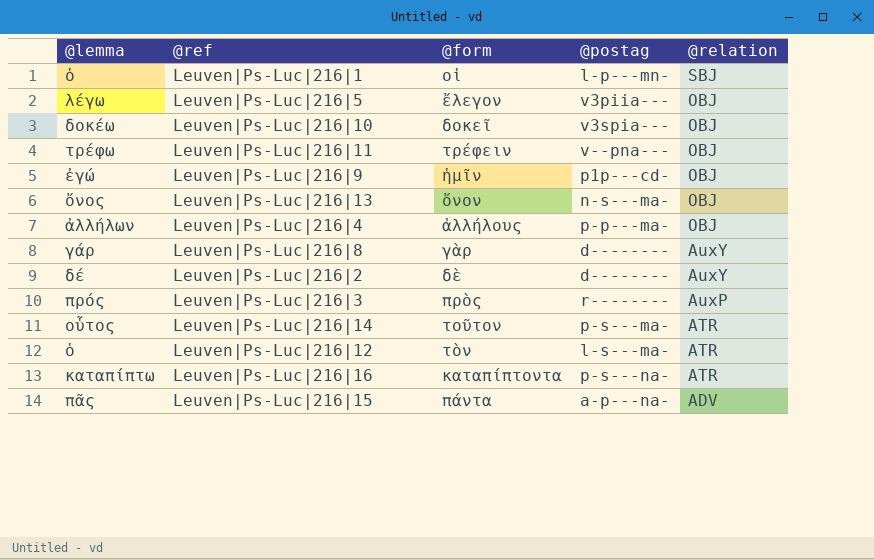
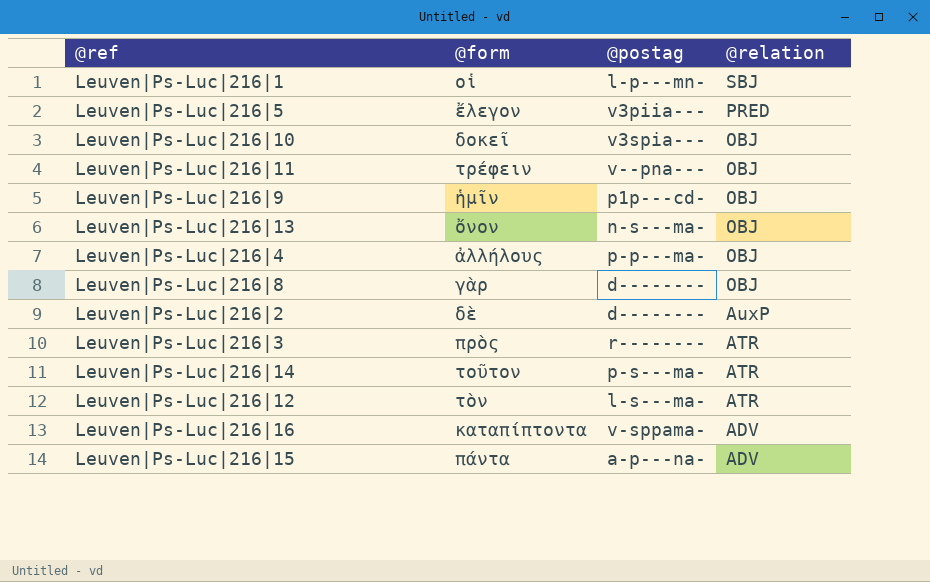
column @lemma | position: 1 -> none
Leuven|Ps-Luc|216|5 | @relation: OBJ -> PRED
Leuven|Ps-Luc|216|8 | @relation: AuxY -> OBJ
Leuven|Ps-Luc|216|2 | @relation: AuxY -> AuxP
Leuven|Ps-Luc|216|3 | @relation: AuxP -> ATR
Leuven|Ps-Luc|216|16 | @postag: p-s---na- -> v-sppama-
Leuven|Ps-Luc|216|16 | @relation: ATR -> ADV

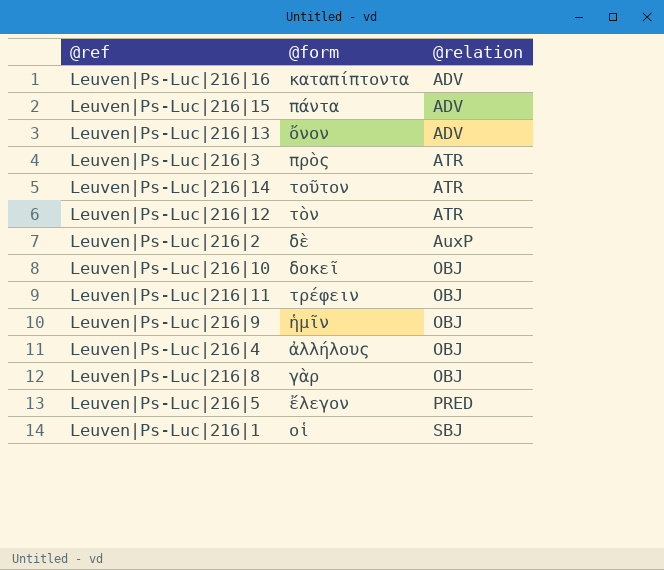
row order: @relation descending -> @relation ascending
column @postag | position: 3 -> none
Leuven|Ps-Luc|216|13 | @relation: OBJ -> ADV

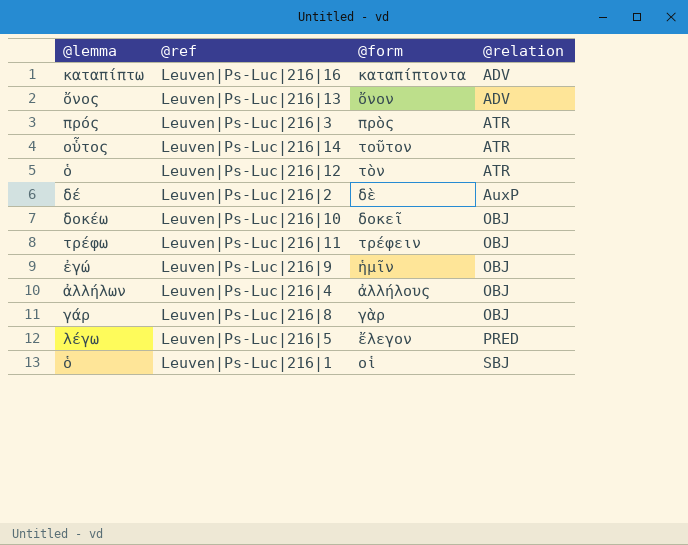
column @lemma | position: none -> 1
row Leuven|Ps-Luc|216|15: πάντα | ADV -> none

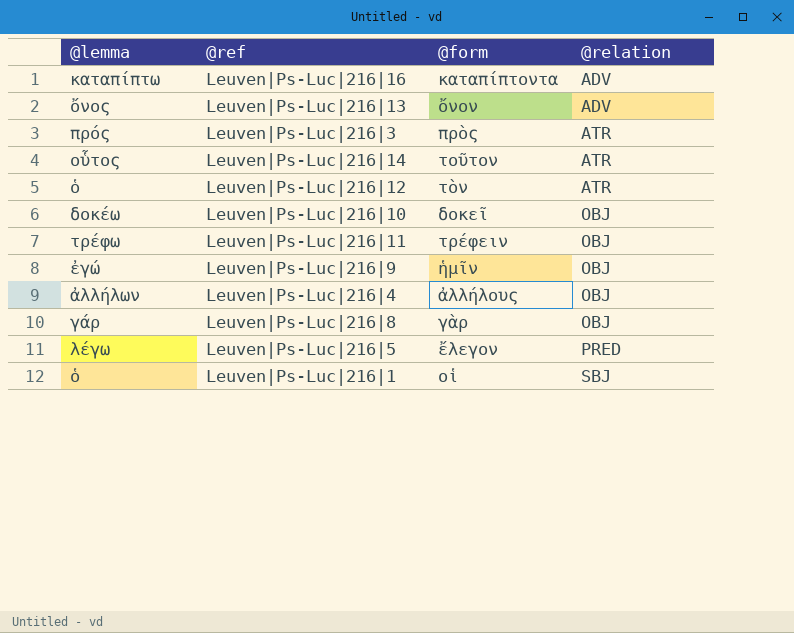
row Leuven|Ps-Luc|216|2: δέ | δὲ | AuxP -> none

